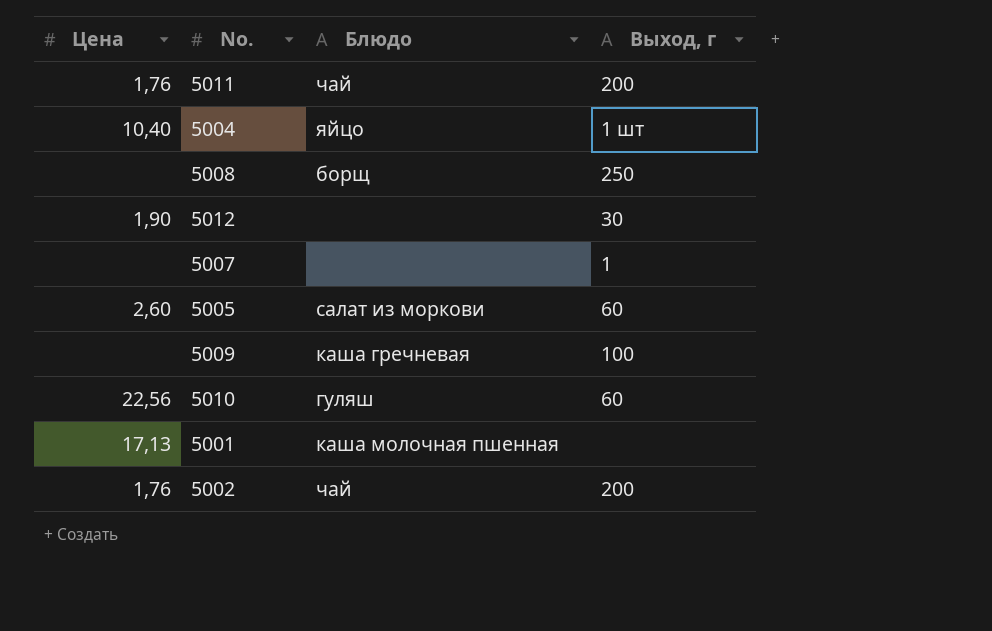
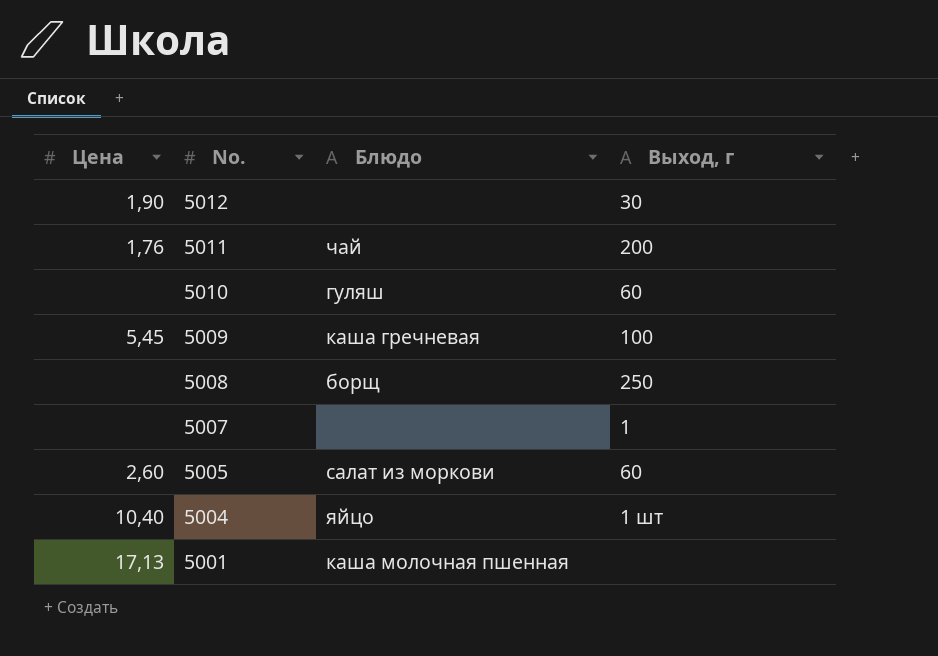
row order: none -> No. descending
row 5002: 1,76 | чай | 200 -> none
5010 | Цена: 22,56 -> none
5009 | Цена: none -> 5,45

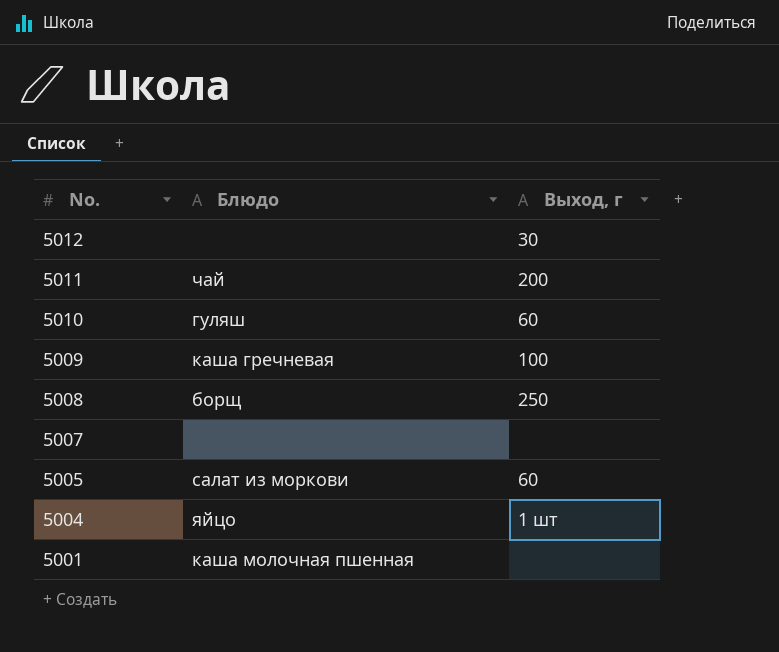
column Цена | position: 1 -> none
5007 | Выход, г: 1 -> none

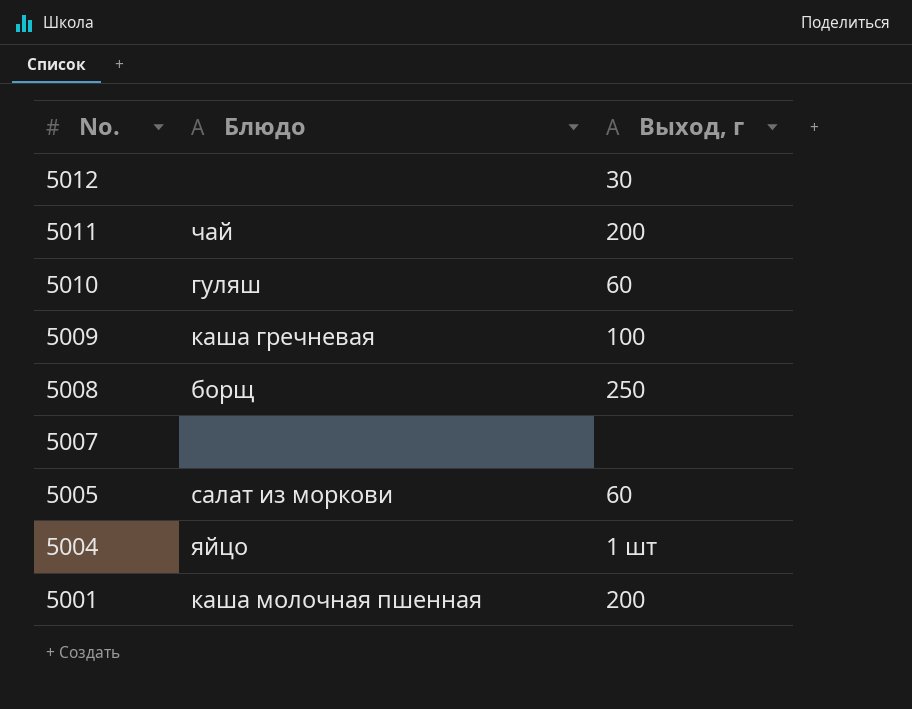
5001 | Выход, г: none -> 200

